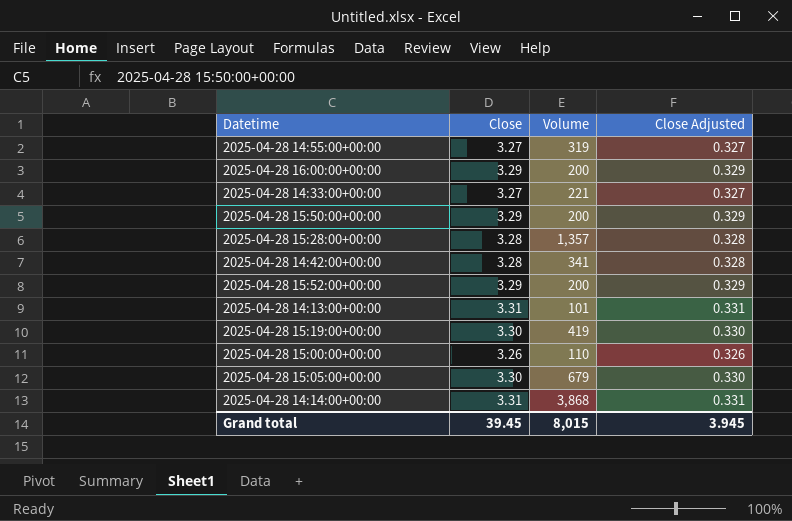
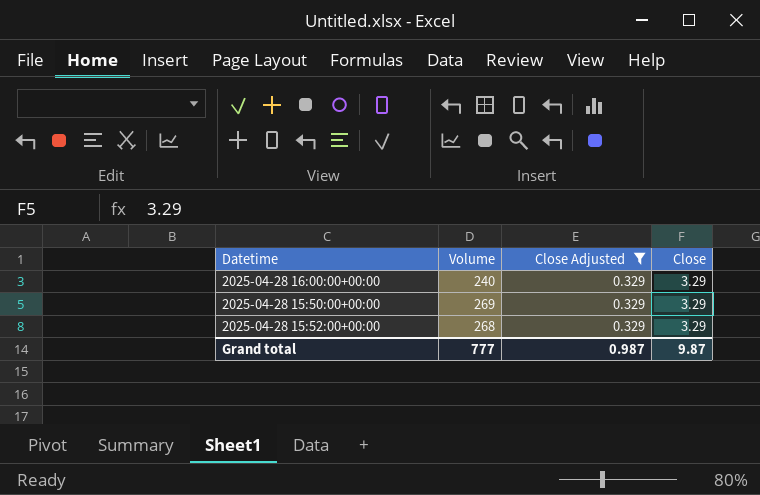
filter: none -> Close Adjusted = 0.329
column Close | position: 2 -> 4
2025-04-28 16:00:00+00:00 | Volume: 200 -> 240
2025-04-28 15:50:00+00:00 | Volume: 200 -> 269
2025-04-28 15:52:00+00:00 | Volume: 200 -> 268
Grand total | Volume: 8,015 -> 777
Grand total | Close Adjusted: 3.945 -> 0.987
Grand total | Close: 39.45 -> 9.87

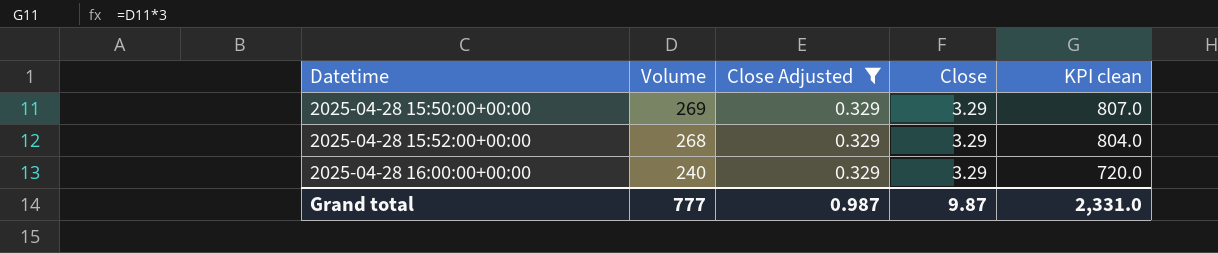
row order: none -> Datetime ascending
column KPI clean | formula: none -> [Volume] * 3

